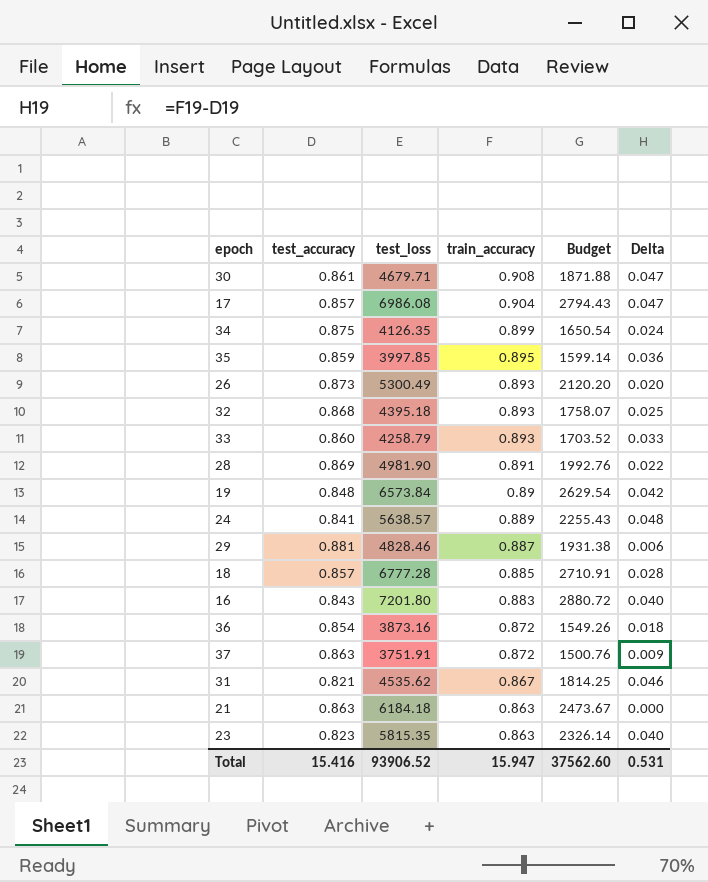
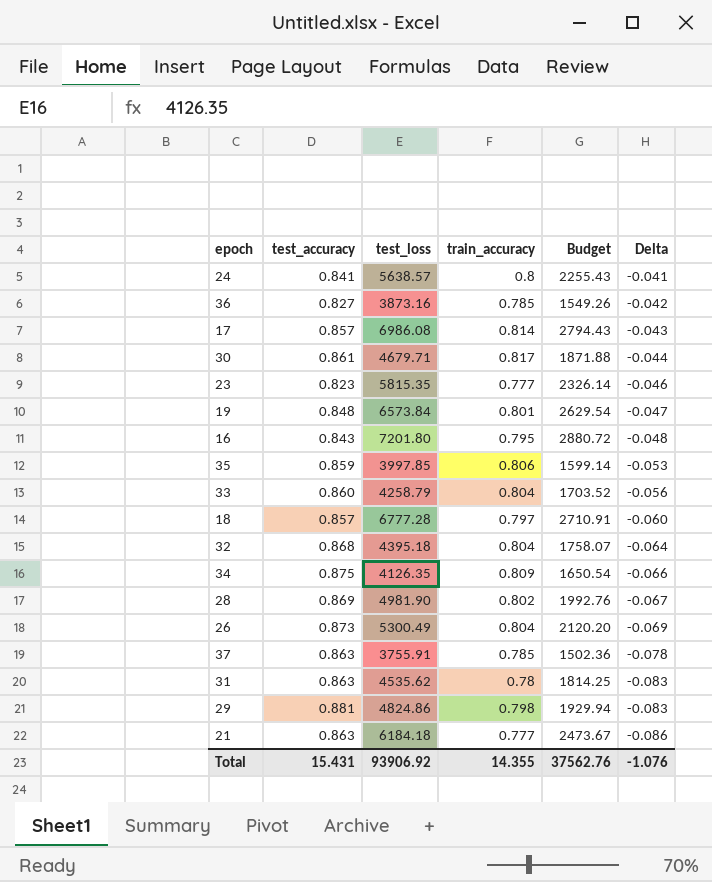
row order: train_accuracy descending -> Delta descending
24 | train_accuracy: 0.889 -> 0.8
24 | Delta: 0.048 -> -0.041
36 | test_accuracy: 0.854 -> 0.827
36 | train_accuracy: 0.872 -> 0.785
36 | Delta: 0.018 -> -0.042
17 | train_accuracy: 0.904 -> 0.814
17 | Delta: 0.047 -> -0.043
30 | train_accuracy: 0.908 -> 0.817
30 | Delta: 0.047 -> -0.044
23 | train_accuracy: 0.863 -> 0.777
23 | Delta: 0.040 -> -0.046
19 | train_accuracy: 0.89 -> 0.801
19 | Delta: 0.042 -> -0.047
16 | train_accuracy: 0.883 -> 0.795
16 | Delta: 0.040 -> -0.048
35 | train_accuracy: 0.895 -> 0.806
35 | Delta: 0.036 -> -0.053
33 | train_accuracy: 0.893 -> 0.804
33 | Delta: 0.033 -> -0.056
18 | train_accuracy: 0.885 -> 0.797
18 | Delta: 0.028 -> -0.060
32 | train_accuracy: 0.893 -> 0.804
32 | Delta: 0.025 -> -0.064
34 | train_accuracy: 0.899 -> 0.809
34 | Delta: 0.024 -> -0.066
28 | train_accuracy: 0.891 -> 0.802
28 | Delta: 0.022 -> -0.067
26 | train_accuracy: 0.893 -> 0.804
26 | Delta: 0.020 -> -0.069
37 | test_loss: 3751.91 -> 3755.91
37 | train_accuracy: 0.872 -> 0.785
37 | Budget: 1500.76 -> 1502.36
37 | Delta: 0.009 -> -0.078
31 | test_accuracy: 0.821 -> 0.863
31 | train_accuracy: 0.867 -> 0.78
31 | Delta: 0.046 -> -0.083
29 | test_loss: 4828.46 -> 4824.86
29 | train_accuracy: 0.887 -> 0.798
29 | Budget: 1931.38 -> 1929.94
29 | Delta: 0.006 -> -0.083
21 | train_accuracy: 0.863 -> 0.777
21 | Delta: 0.000 -> -0.086
Total | test_accuracy: 15.416 -> 15.431
Total | test_loss: 93906.52 -> 93906.92
Total | train_accuracy: 15.947 -> 14.355
Total | Budget: 37562.60 -> 37562.76
Total | Delta: 0.531 -> -1.076

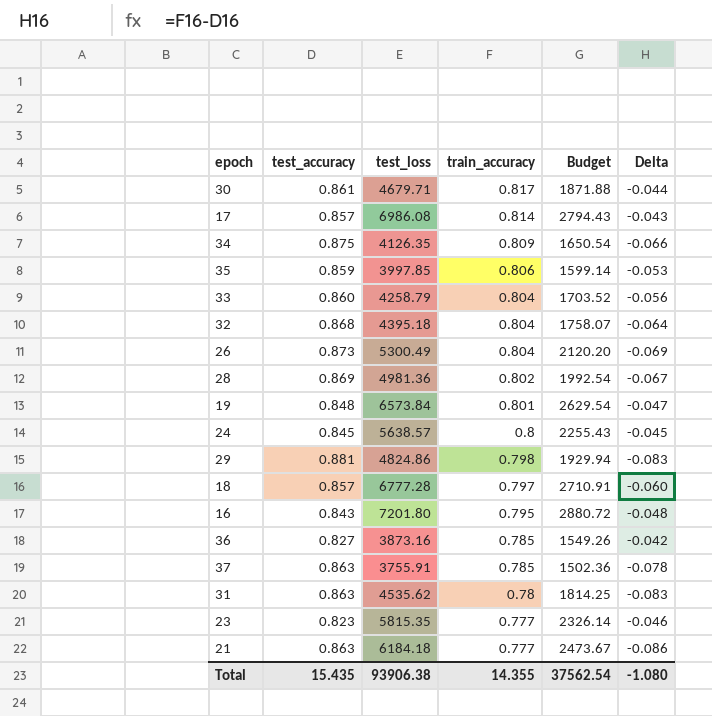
row order: Delta descending -> train_accuracy descending
28 | test_loss: 4981.90 -> 4981.36
28 | Budget: 1992.76 -> 1992.54
24 | test_accuracy: 0.841 -> 0.845
24 | Delta: -0.041 -> -0.045
Total | test_accuracy: 15.431 -> 15.435
Total | test_loss: 93906.92 -> 93906.38
Total | Budget: 37562.76 -> 37562.54
Total | Delta: -1.076 -> -1.080

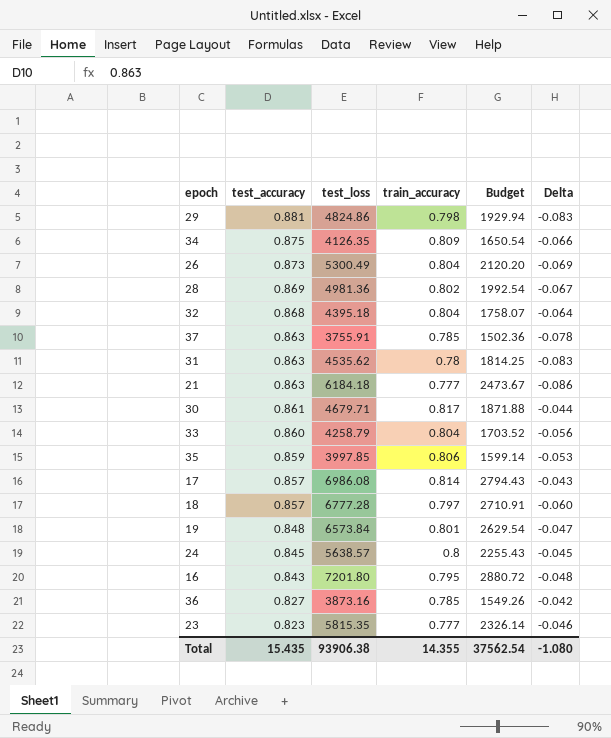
row order: train_accuracy descending -> test_accuracy descending

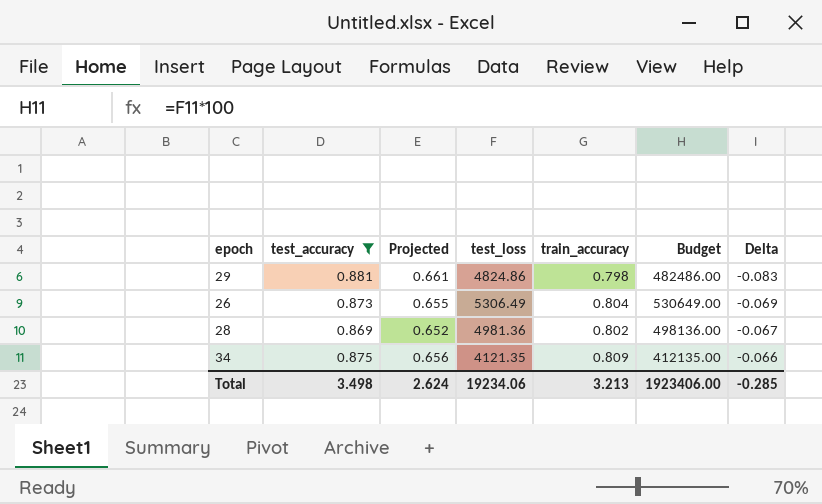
filter: none -> test_accuracy >= 0.869
row order: test_accuracy descending -> Delta ascending
column Projected | formula: none -> [test_accuracy] * 0.75
column Budget | formula: [test_loss] * 0.4 -> [test_loss] * 100
26 | test_loss: 5300.49 -> 5306.49
34 | test_loss: 4126.35 -> 4121.35
Total | test_accuracy: 15.435 -> 3.498
Total | test_loss: 93906.38 -> 19234.06
Total | train_accuracy: 14.355 -> 3.213
Total | Budget: 37562.54 -> 1923406.00
Total | Delta: -1.080 -> -0.285

